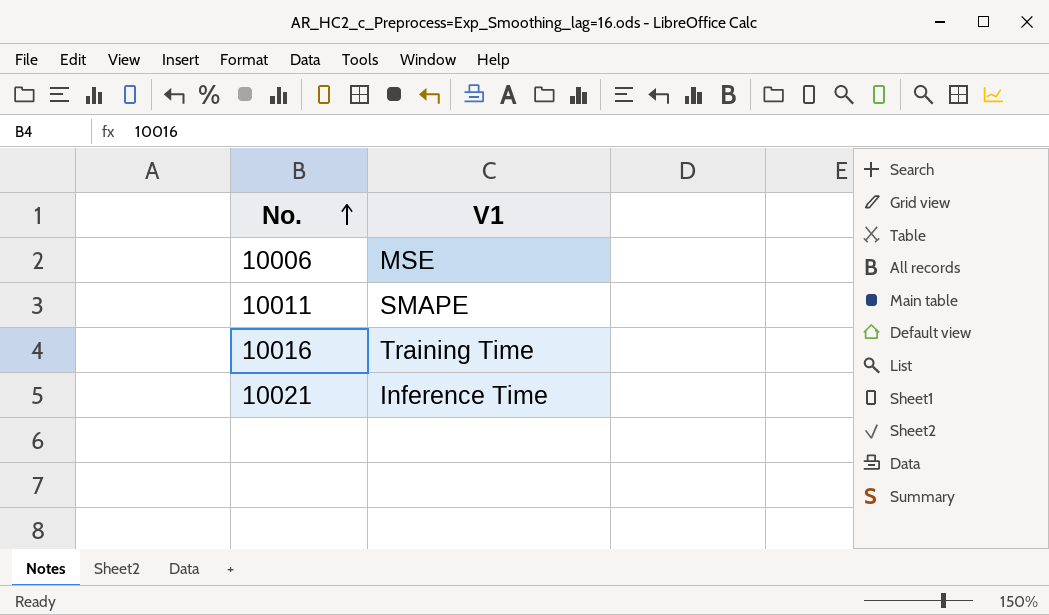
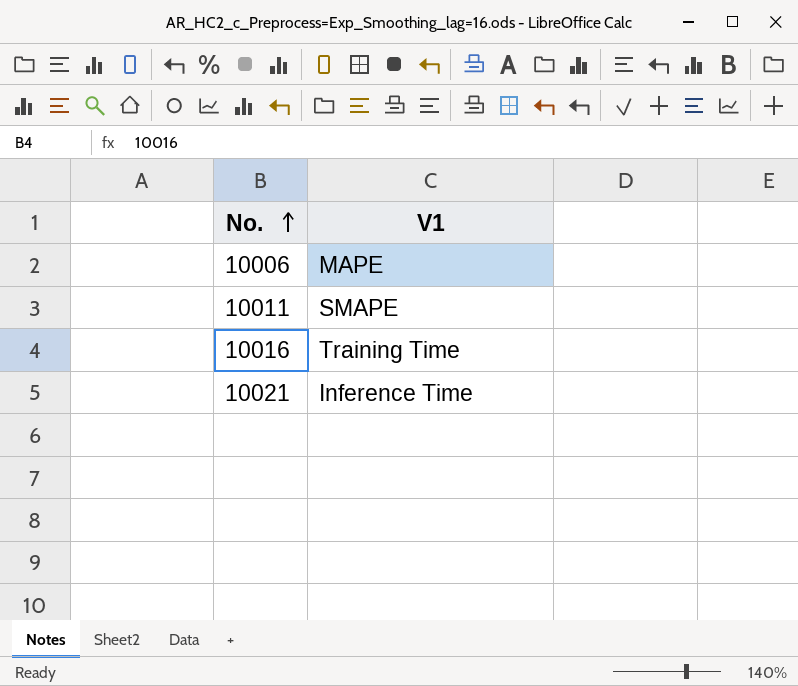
10006 | V1: MSE -> MAPE

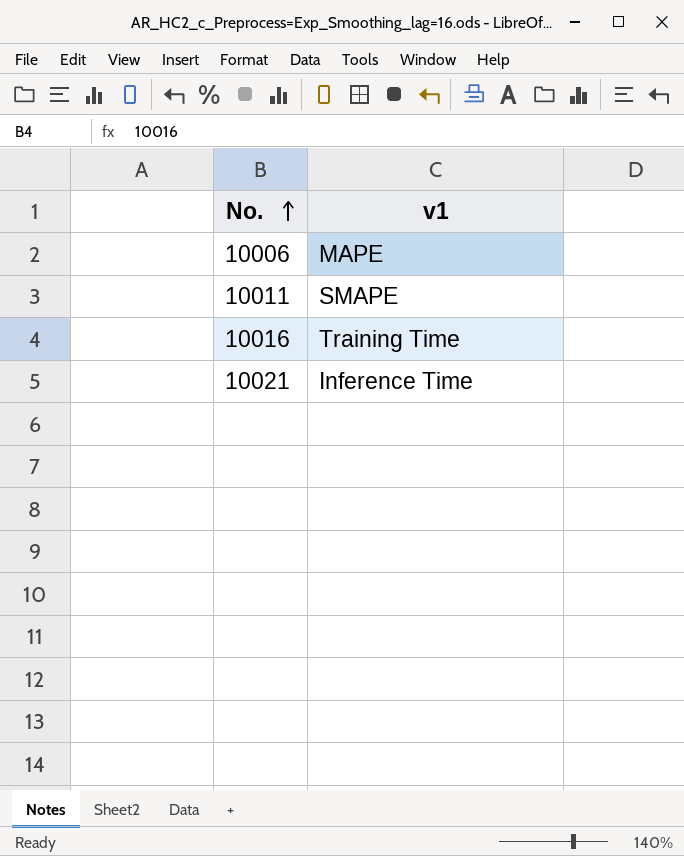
column name: V1 -> v1

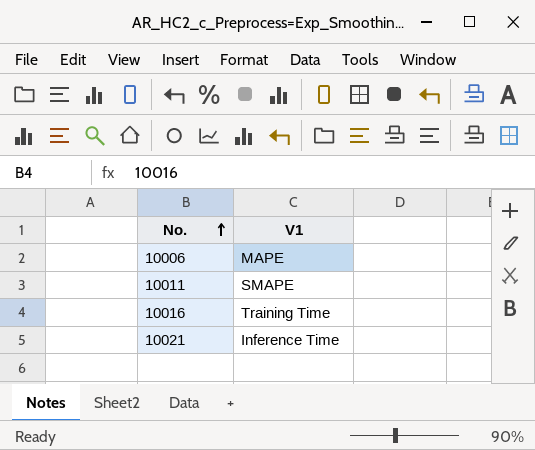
column name: v1 -> V1

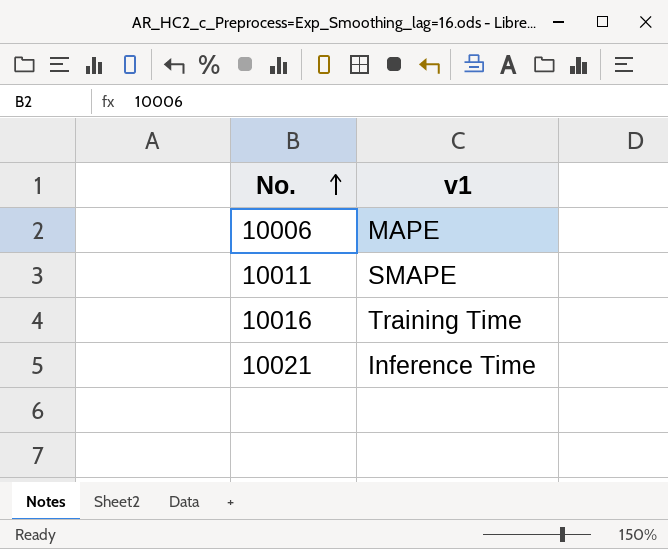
column name: V1 -> v1

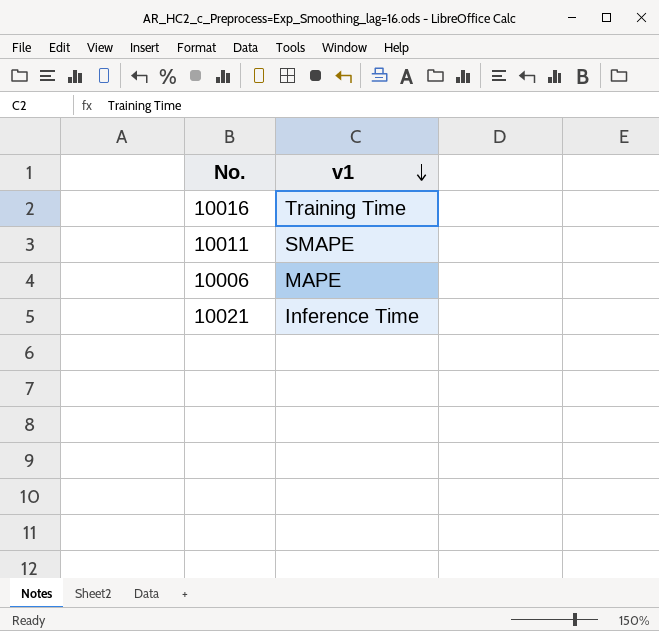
row order: No. ascending -> v1 descending

